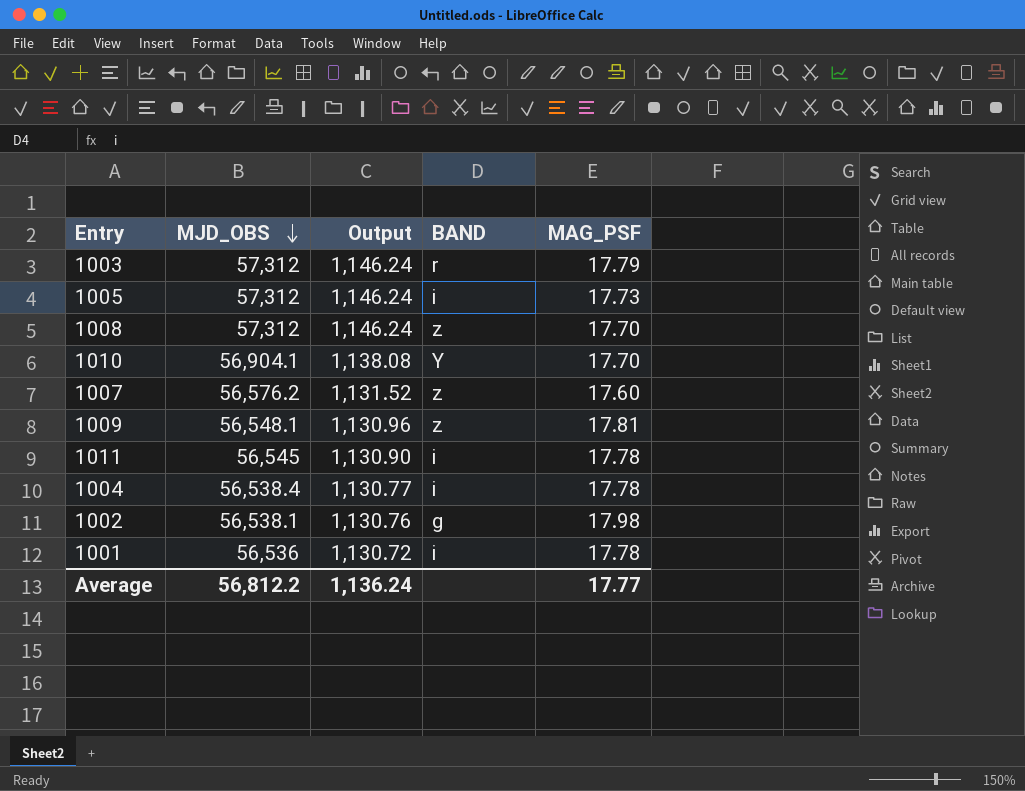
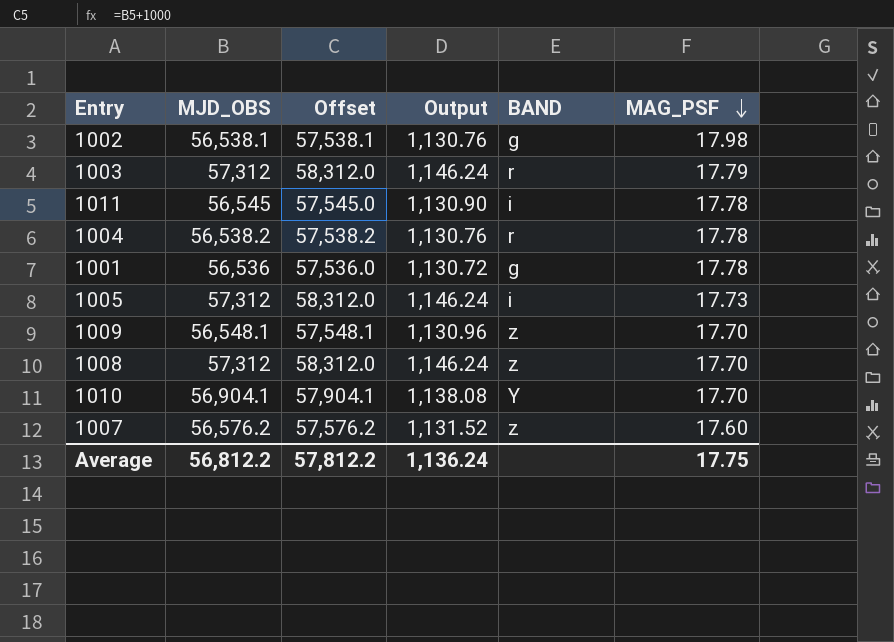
row order: MJD_OBS descending -> MAG_PSF descending
column Offset | formula: none -> [MJD_OBS] + 1000
1004 | MJD_OBS: 56,538.4 -> 56,538.2
1004 | Output: 1,130.77 -> 1,130.76
1004 | BAND: i -> r
1001 | BAND: i -> g
1009 | MAG_PSF: 17.81 -> 17.70
Average | MAG_PSF: 17.77 -> 17.75

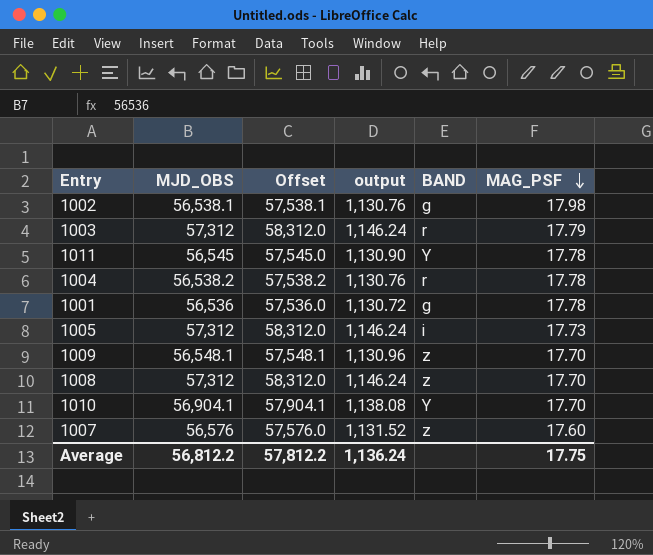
column name: Output -> output
1011 | BAND: i -> Y
1007 | MJD_OBS: 56,576.2 -> 56,576
1007 | Offset: 57,576.2 -> 57,576.0

